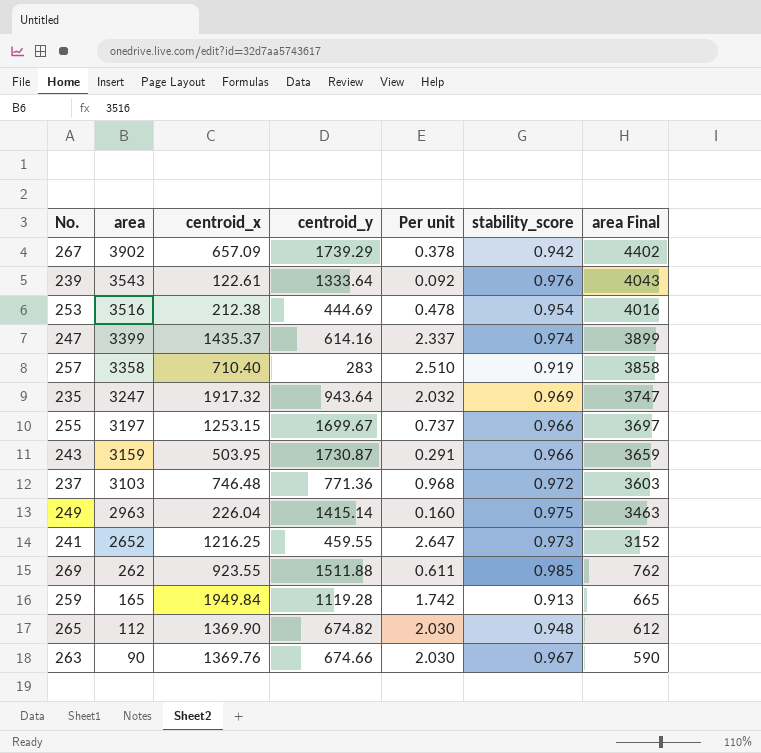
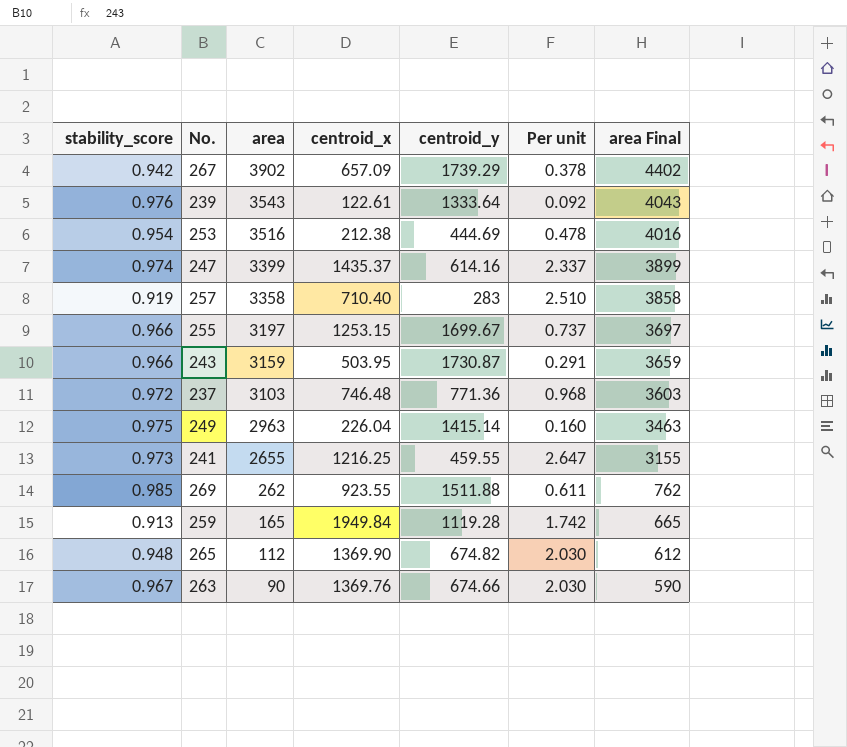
column stability_score | position: 6 -> 1
row 235: 3247 | 1917.32 | 943.64 | 2.032 | 0.969 | 3747 -> none
241 | area: 2652 -> 2655
241 | area Final: 3152 -> 3155

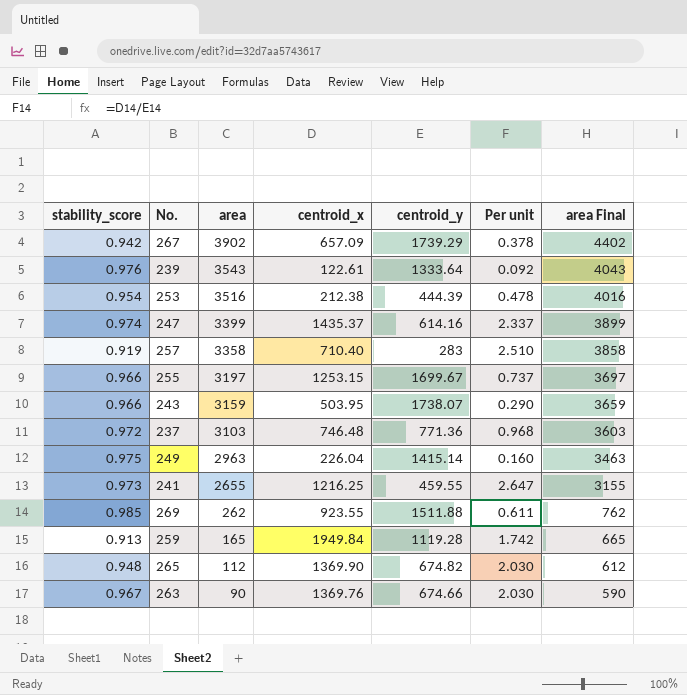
253 | centroid_y: 444.69 -> 444.39
243 | centroid_y: 1730.87 -> 1738.07
243 | Per unit: 0.291 -> 0.290

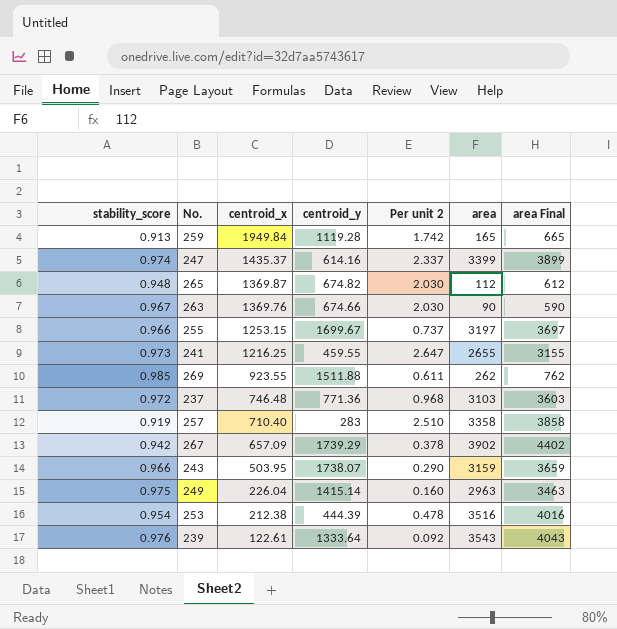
row order: area descending -> centroid_x descending
column name: Per unit -> Per unit 2
column area | position: 3 -> 6
265 | centroid_x: 1369.90 -> 1369.87

